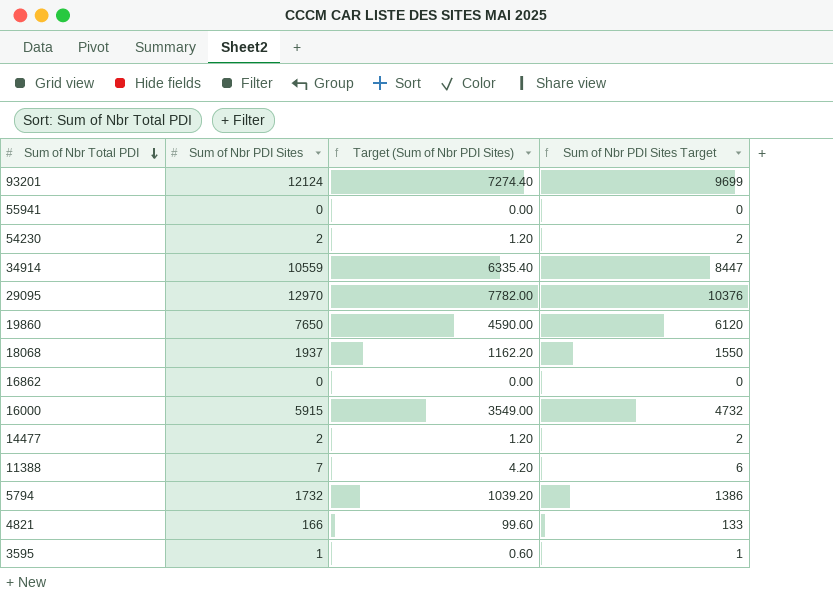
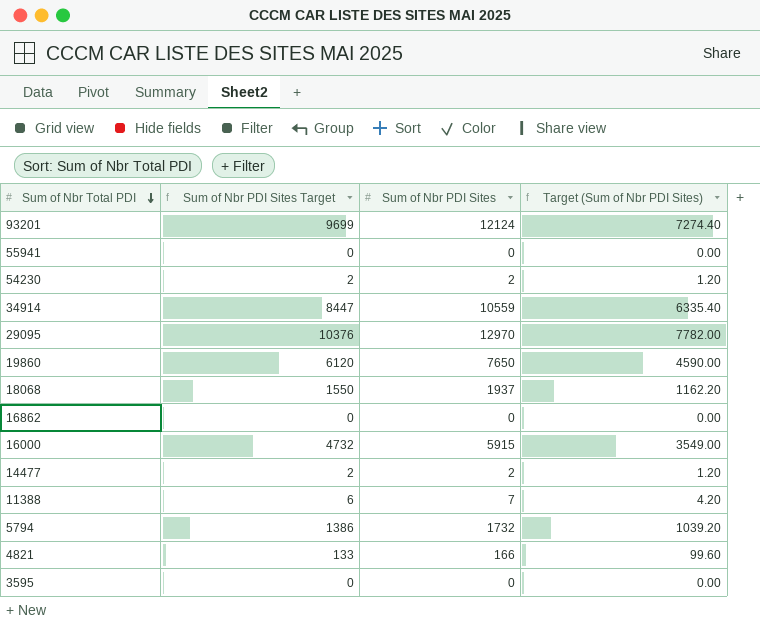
column Sum of Nbr PDI Sites Target | position: 4 -> 2
3595 | Sum of Nbr PDI Sites Target: 1 -> 0
3595 | Sum of Nbr PDI Sites: 1 -> 0
3595 | Target (Sum of Nbr PDI Sites): 0.60 -> 0.00

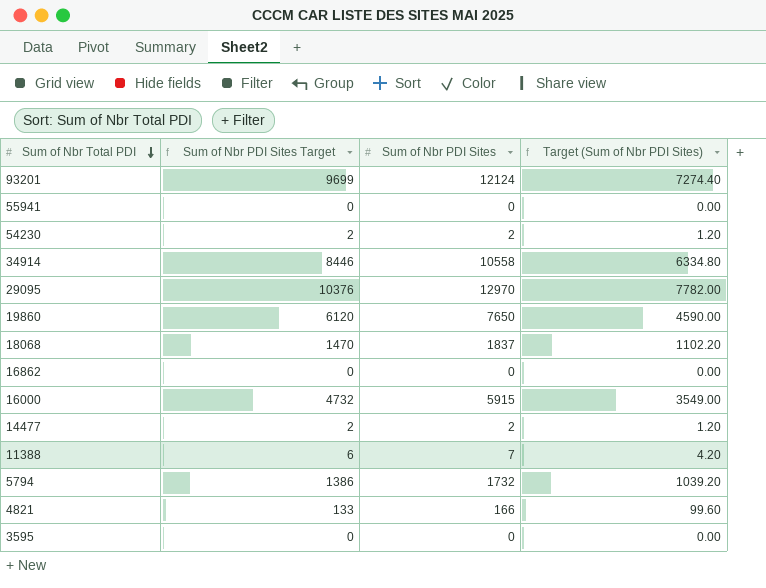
34914 | Sum of Nbr PDI Sites Target: 8447 -> 8446
34914 | Sum of Nbr PDI Sites: 10559 -> 10558
34914 | Target (Sum of Nbr PDI Sites): 6335.40 -> 6334.80
18068 | Sum of Nbr PDI Sites Target: 1550 -> 1470
18068 | Sum of Nbr PDI Sites: 1937 -> 1837
18068 | Target (Sum of Nbr PDI Sites): 1162.20 -> 1102.20

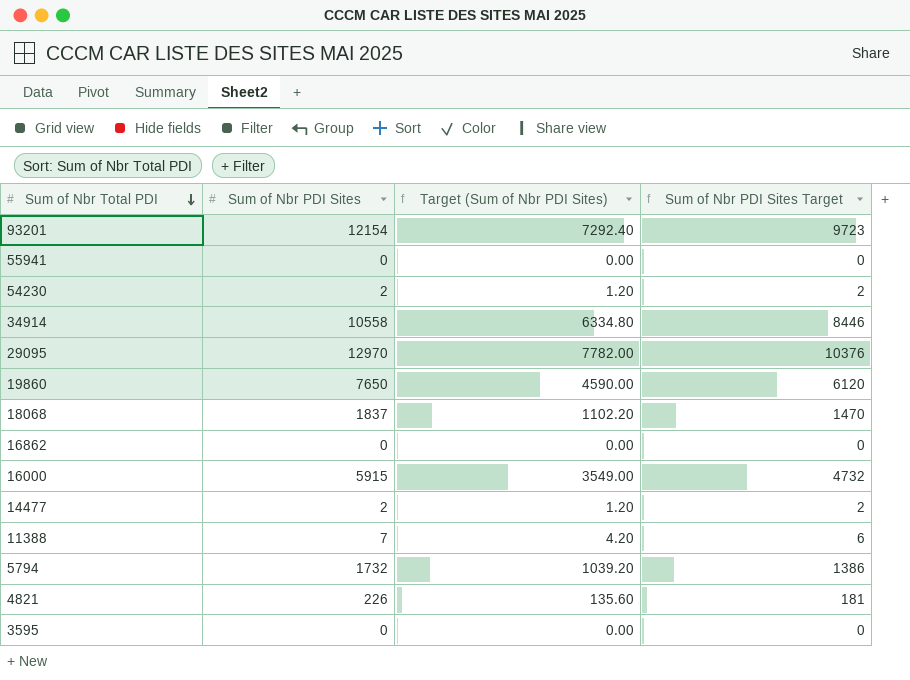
column Sum of Nbr PDI Sites Target | position: 2 -> 4
93201 | Sum of Nbr PDI Sites: 12124 -> 12154
93201 | Target (Sum of Nbr PDI Sites): 7274.40 -> 7292.40
93201 | Sum of Nbr PDI Sites Target: 9699 -> 9723
4821 | Sum of Nbr PDI Sites: 166 -> 226
4821 | Target (Sum of Nbr PDI Sites): 99.60 -> 135.60
4821 | Sum of Nbr PDI Sites Target: 133 -> 181

